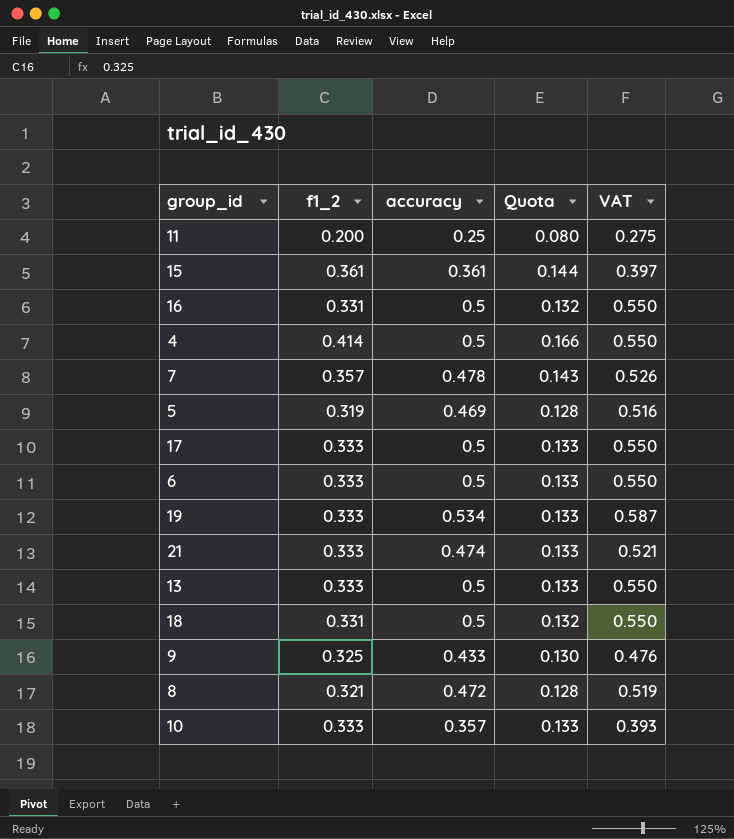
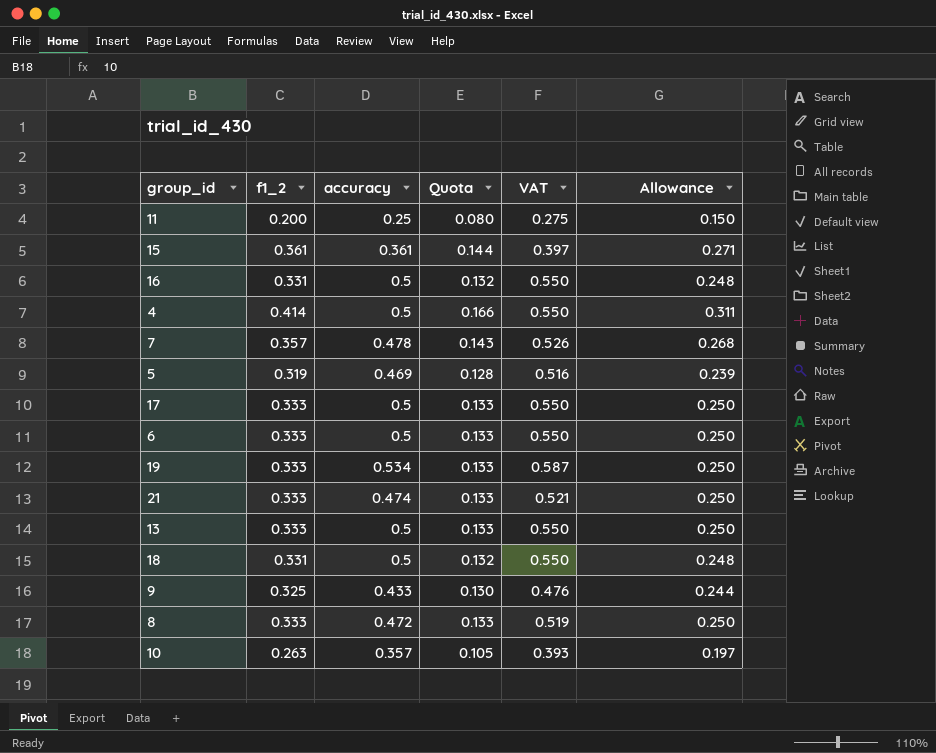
column Allowance | formula: none -> [f1_2] * 0.75
8 | f1_2: 0.321 -> 0.333
8 | Quota: 0.128 -> 0.133
10 | f1_2: 0.333 -> 0.263
10 | Quota: 0.133 -> 0.105

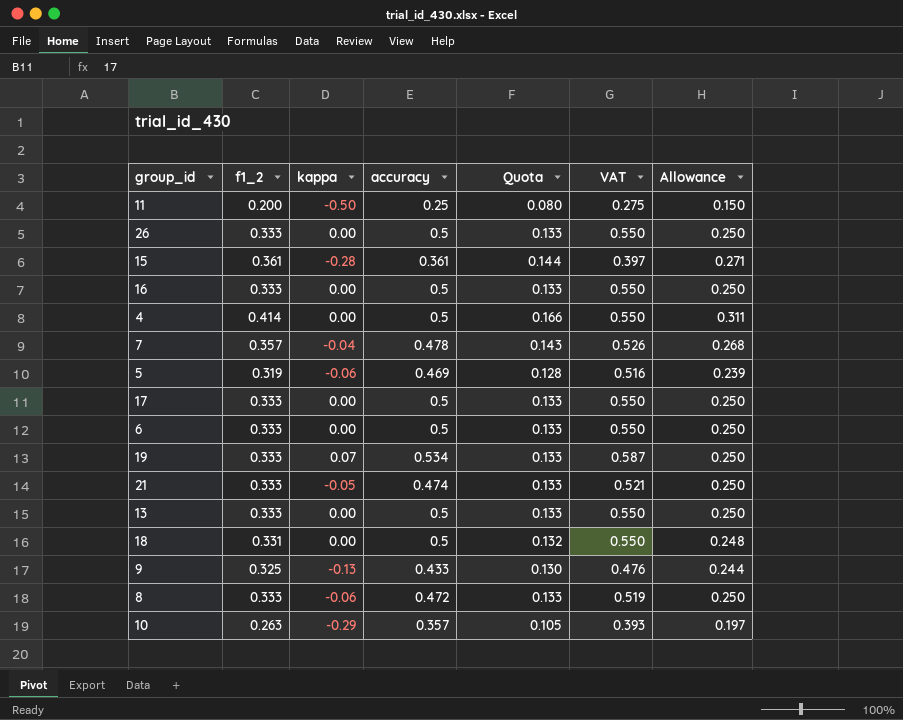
column kappa | position: none -> 3
row 26: none -> 0.333 | 0.00 | 0.5 | 0.133 | 0.550 | 0.250
16 | f1_2: 0.331 -> 0.333
16 | Quota: 0.132 -> 0.133
16 | Allowance: 0.248 -> 0.250

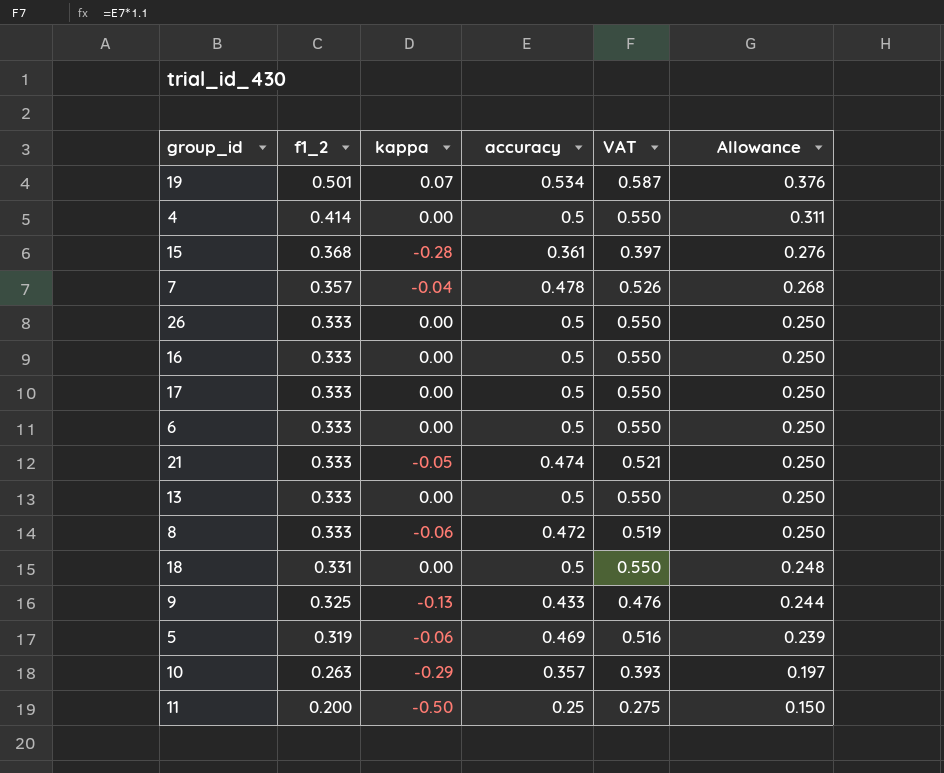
row order: none -> f1_2 descending
column Quota | formula: [f1_2] * 0.4 -> none
19 | f1_2: 0.333 -> 0.501
19 | Allowance: 0.250 -> 0.376
15 | f1_2: 0.361 -> 0.368
15 | Allowance: 0.271 -> 0.276

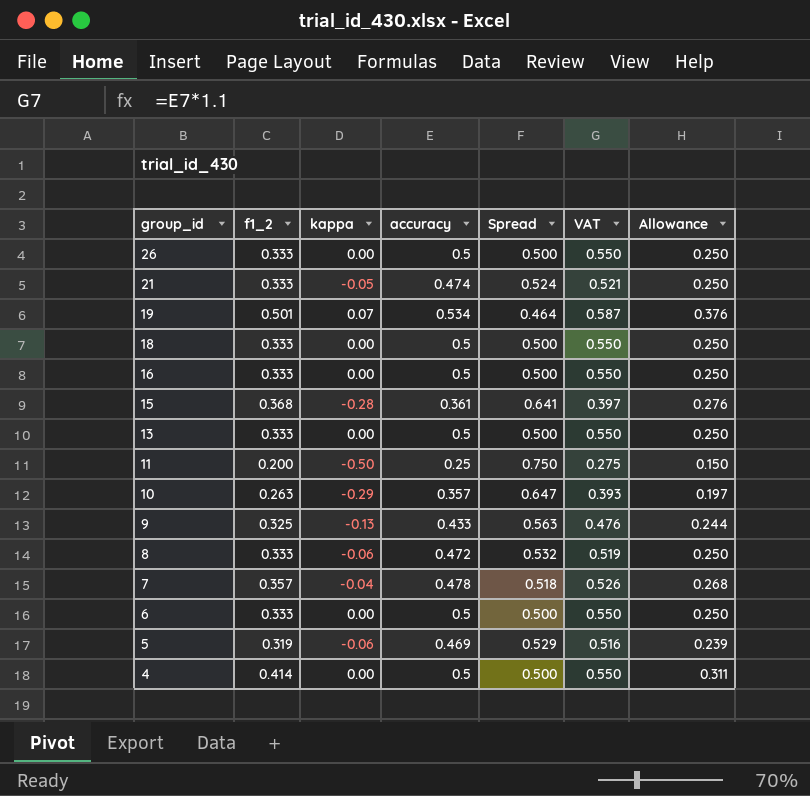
row order: f1_2 descending -> group_id descending
column Spread | formula: none -> [accuracy] - [kappa]
row 17: 0.333 | 0.00 | 0.5 | 0.550 | 0.250 -> none
18 | f1_2: 0.331 -> 0.333
18 | Allowance: 0.248 -> 0.250

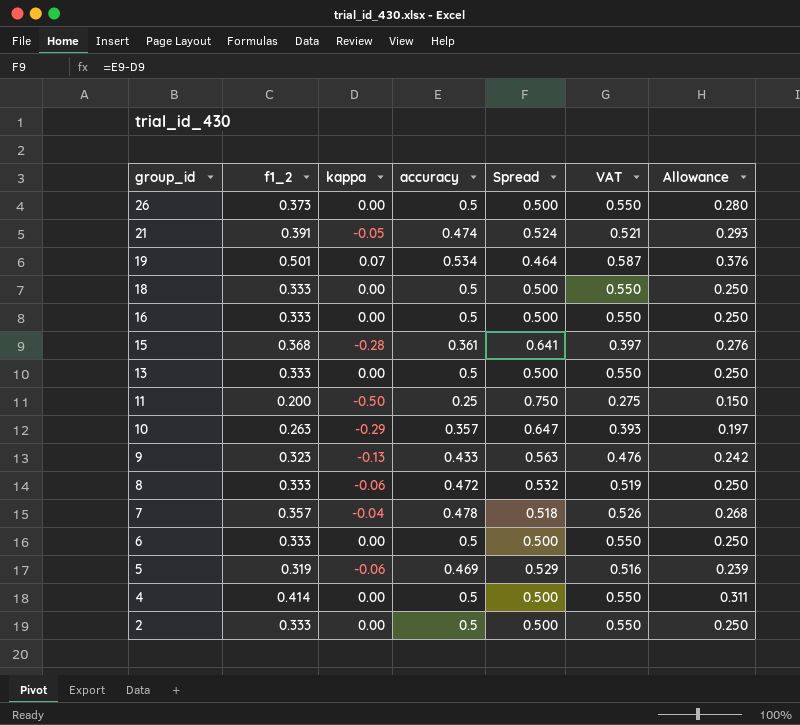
26 | f1_2: 0.333 -> 0.373
26 | Allowance: 0.250 -> 0.280
21 | f1_2: 0.333 -> 0.391
21 | Allowance: 0.250 -> 0.293
9 | f1_2: 0.325 -> 0.323
9 | Allowance: 0.244 -> 0.242
row 2: none -> 0.333 | 0.00 | 0.5 | 0.500 | 0.550 | 0.250

